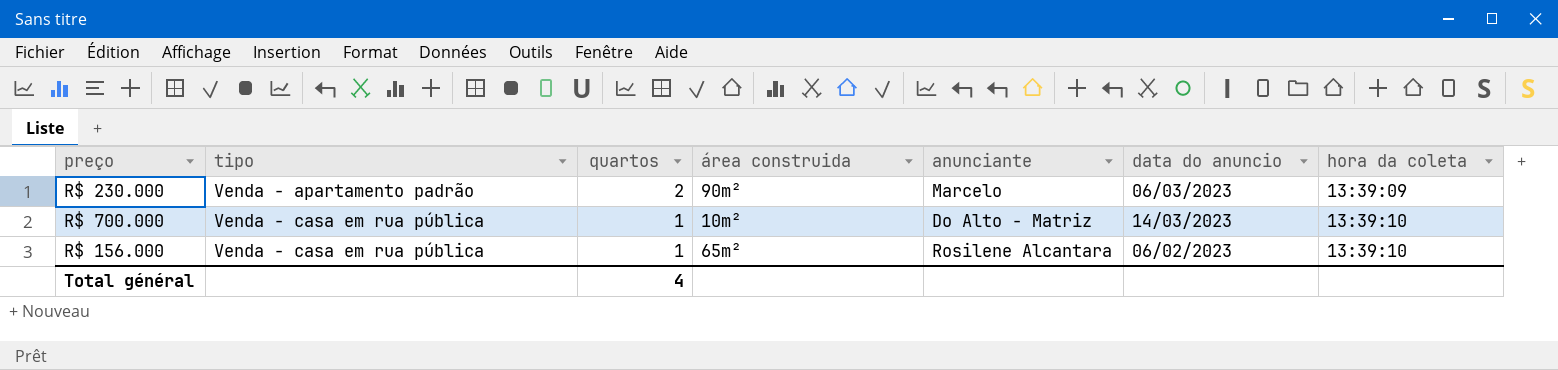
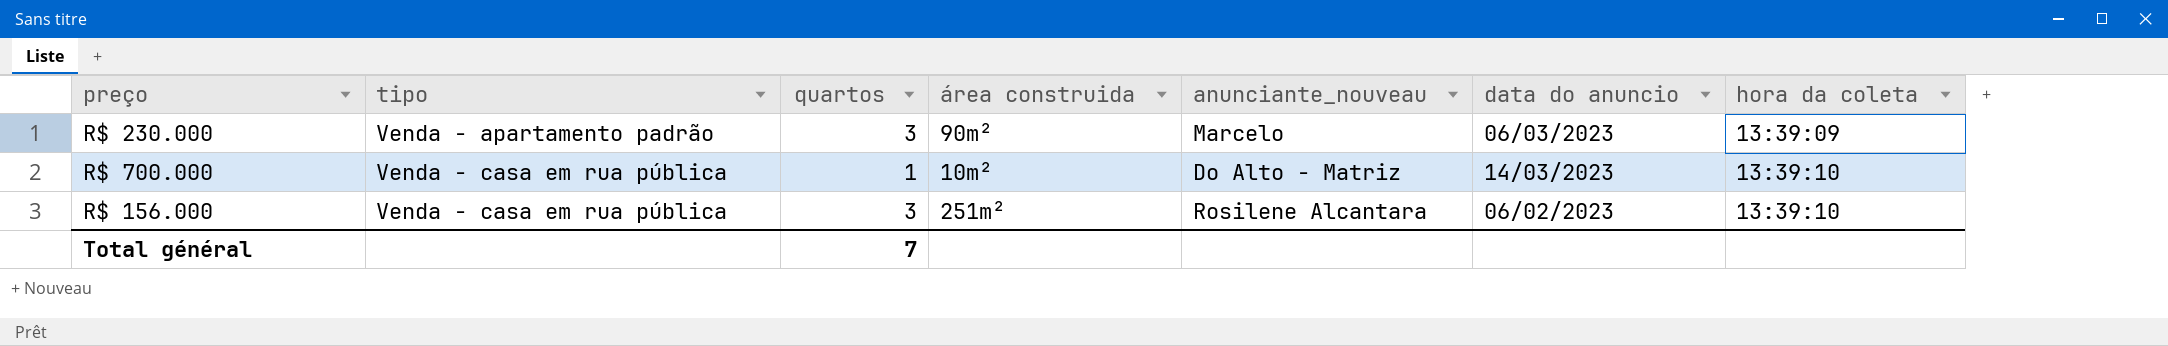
column name: anunciante -> anunciante_nouveau
R$ 230.000 | quartos: 2 -> 3
R$ 156.000 | quartos: 1 -> 3
R$ 156.000 | área construida: 65m² -> 251m²
Total général | quartos: 4 -> 7

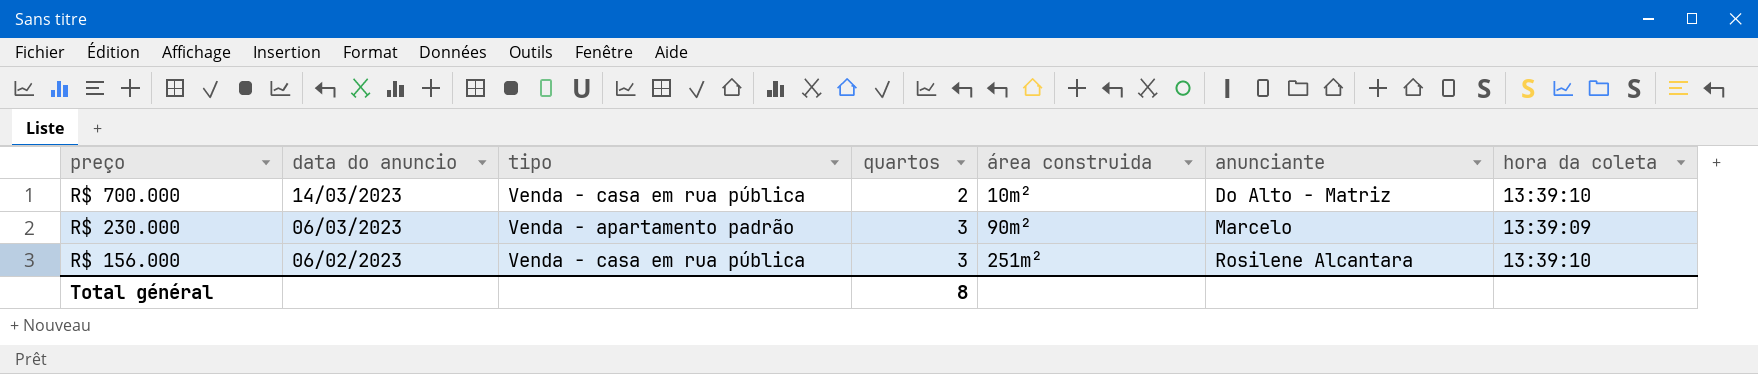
row order: tipo ascending -> preço descending
column data do anuncio | position: 6 -> 2
column name: anunciante_nouveau -> anunciante
R$ 700.000 | quartos: 1 -> 2
Total général | quartos: 7 -> 8

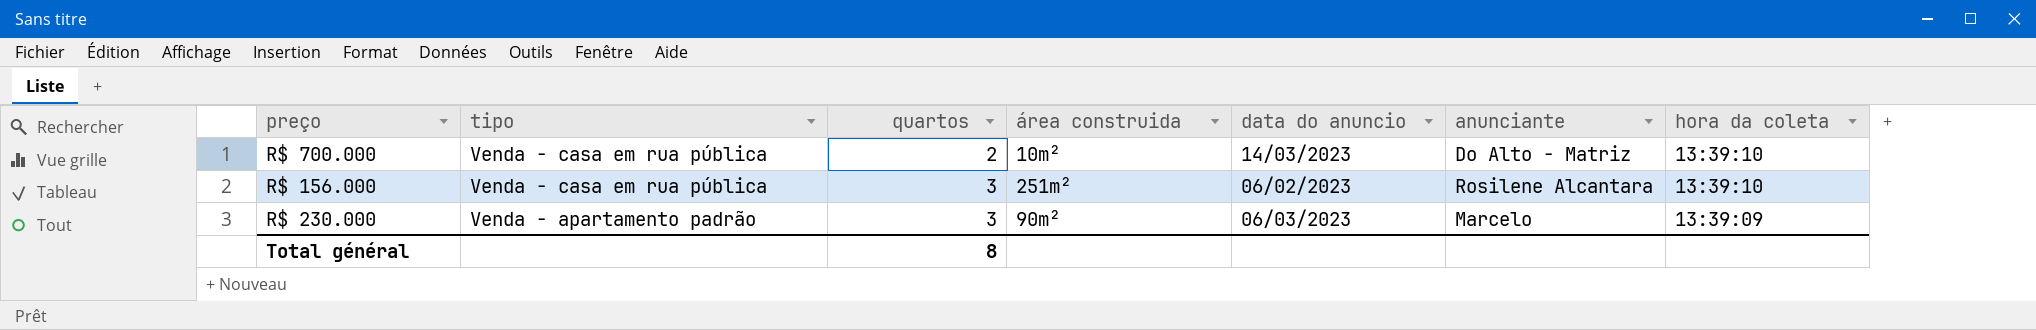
row order: preço descending -> tipo descending
column data do anuncio | position: 2 -> 5

